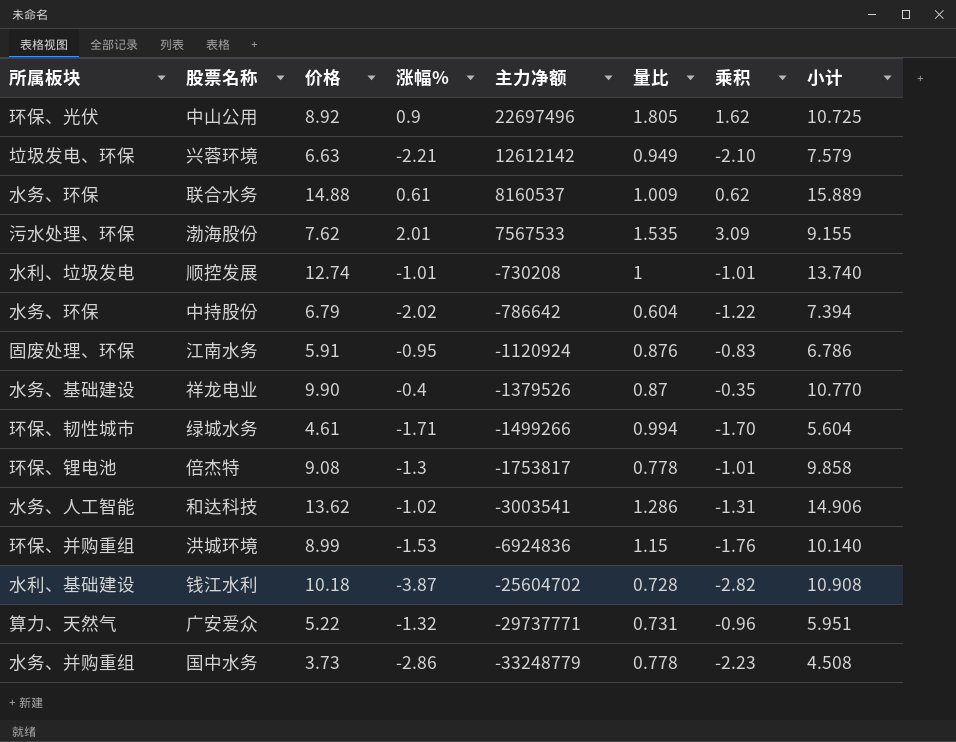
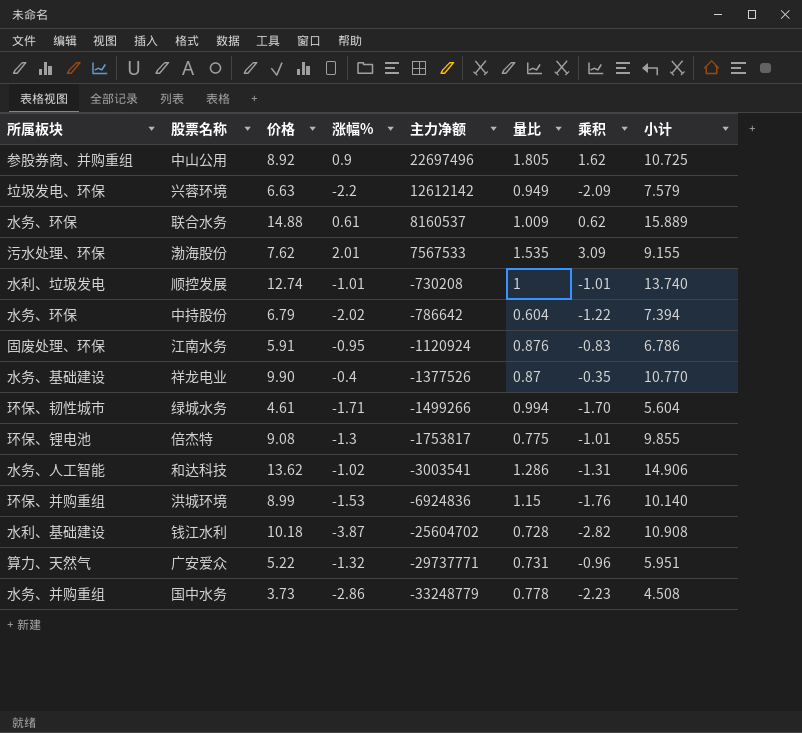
中山公用 | 所属板块: 环保、光伏 -> 参股券商、并购重组
兴蓉环境 | 涨幅%: -2.21 -> -2.2
兴蓉环境 | 乘积: -2.10 -> -2.09
祥龙电业 | 主力净额: -1379526 -> -1377526
倍杰特 | 量比: 0.778 -> 0.775
倍杰特 | 小计: 9.858 -> 9.855

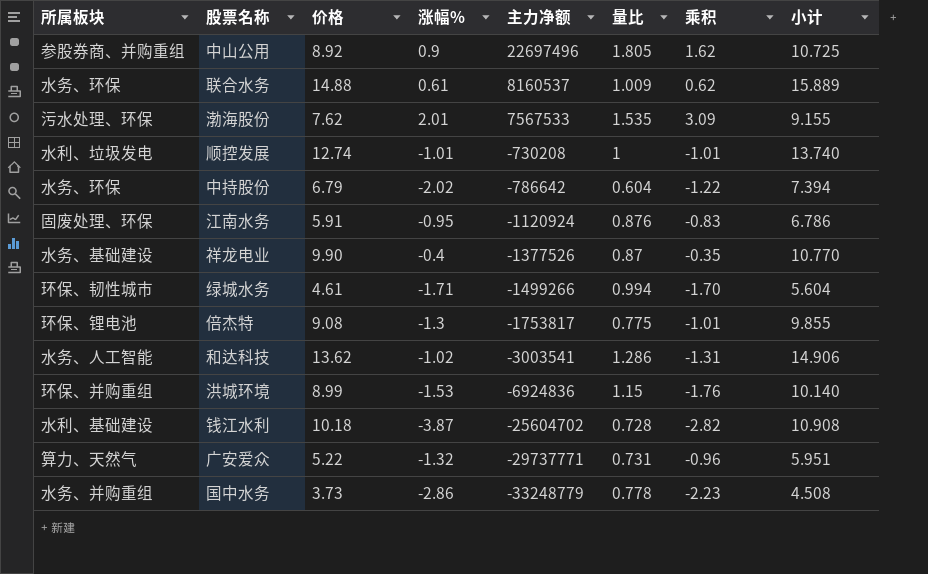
row 兴蓉环境: 垃圾发电、环保 | 6.63 | -2.2 | 12612142 | 0.949 | -2.09 | 7.579 -> none

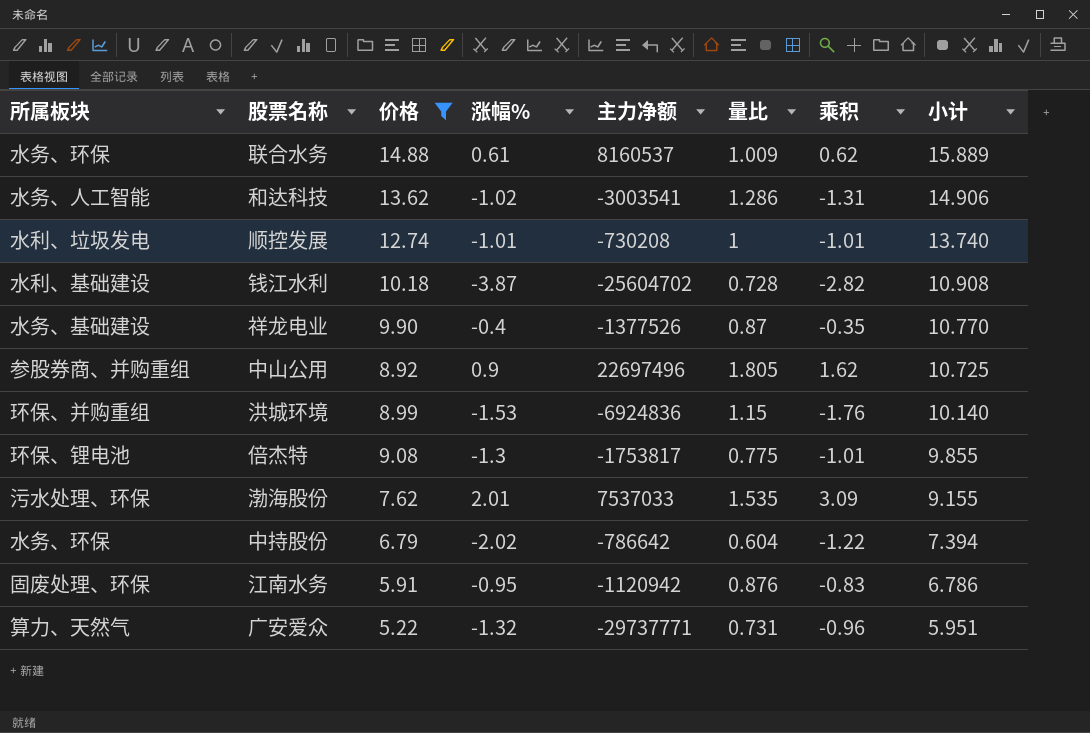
filter: none -> 价格 >= 5.22
row order: 主力净额 descending -> 小计 descending
渤海股份 | 主力净额: 7567533 -> 7537033
江南水务 | 主力净额: -1120924 -> -1120942

